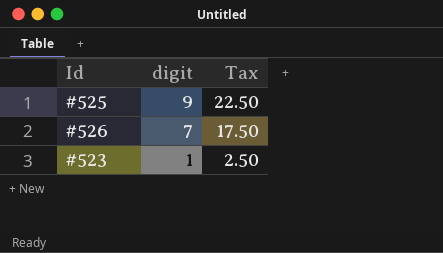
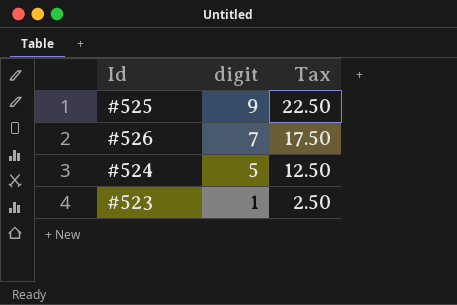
row #524: none -> 5 | 12.50

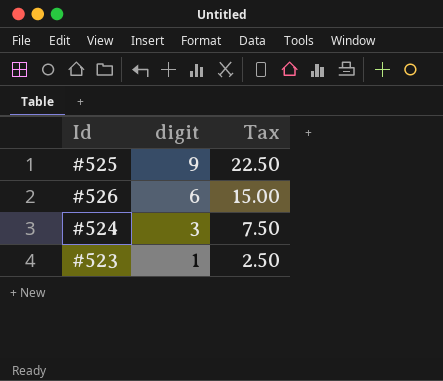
#526 | digit: 7 -> 6
#526 | Tax: 17.50 -> 15.00
#524 | digit: 5 -> 3
#524 | Tax: 12.50 -> 7.50

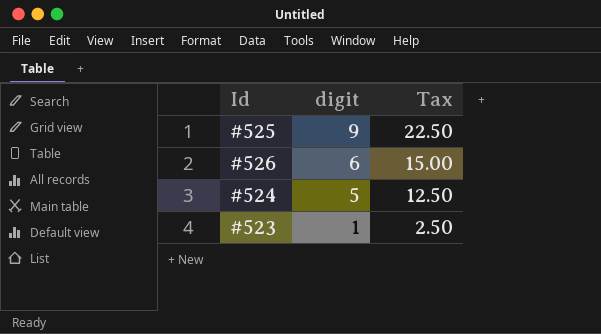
#524 | digit: 3 -> 5
#524 | Tax: 7.50 -> 12.50

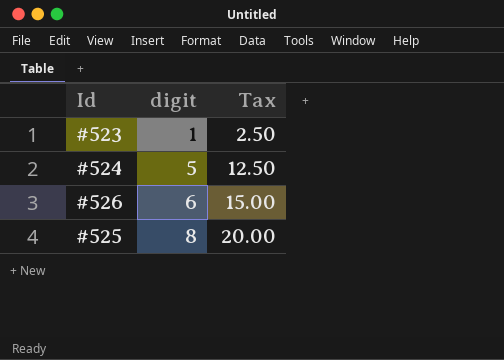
row order: digit descending -> digit ascending
#525 | digit: 9 -> 8
#525 | Tax: 22.50 -> 20.00

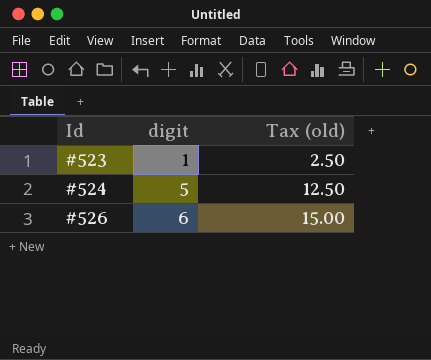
column name: Tax -> Tax (old)
row #525: 8 | 20.00 -> none

